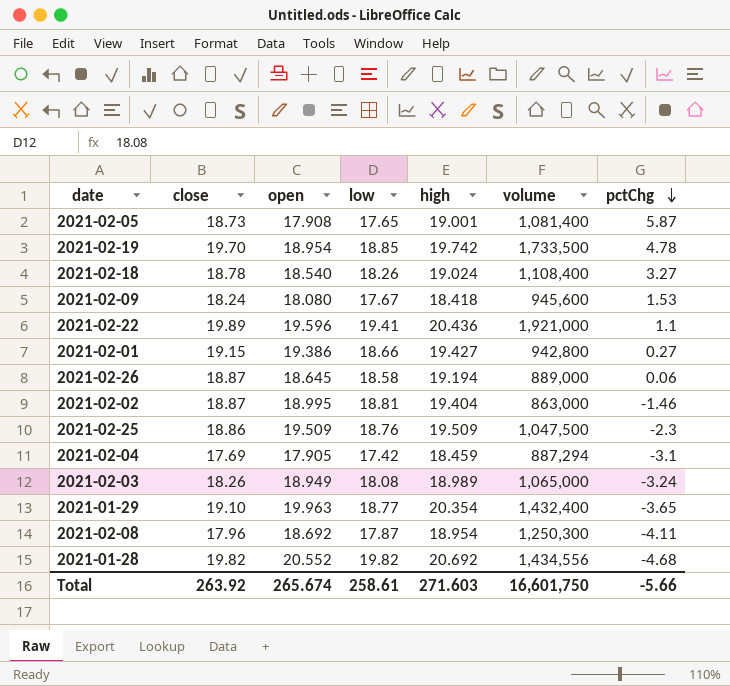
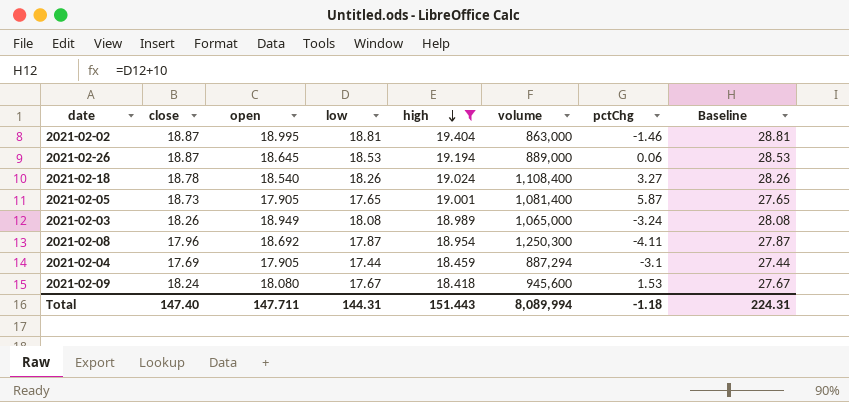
filter: none -> high <= 19.404
row order: pctChg descending -> high descending
column Baseline | formula: none -> [low] + 10
2021-02-26 | low: 18.58 -> 18.53
2021-02-05 | open: 17.908 -> 17.905
2021-02-04 | low: 17.42 -> 17.44
Total | close: 263.92 -> 147.40
Total | open: 265.674 -> 147.711
Total | low: 258.61 -> 144.31
Total | high: 271.603 -> 151.443
Total | volume: 16,601,750 -> 8,089,994
Total | pctChg: -5.66 -> -1.18

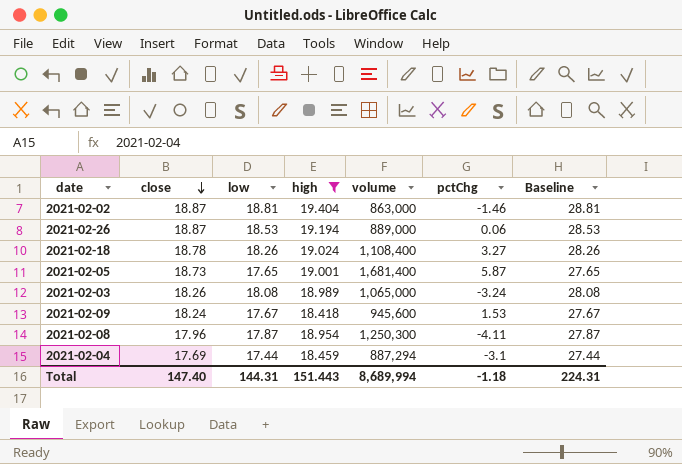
row order: high descending -> close descending
column open | position: 3 -> none
2021-02-05 | volume: 1,081,400 -> 1,681,400
Total | volume: 8,089,994 -> 8,689,994

